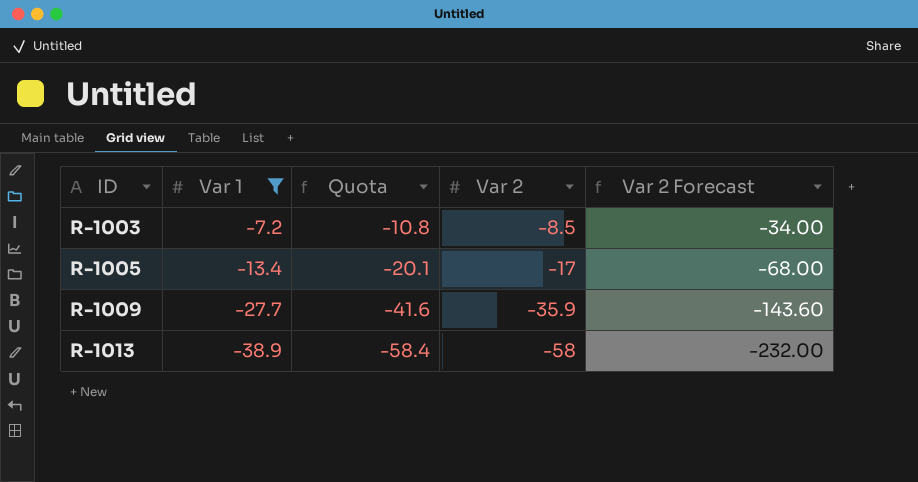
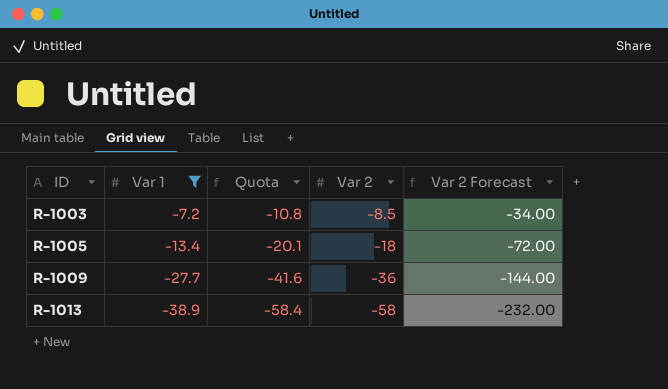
R-1005 | Var 2: -17 -> -18
R-1005 | Var 2 Forecast: -68.00 -> -72.00
R-1009 | Var 2: -35.9 -> -36
R-1009 | Var 2 Forecast: -143.60 -> -144.00

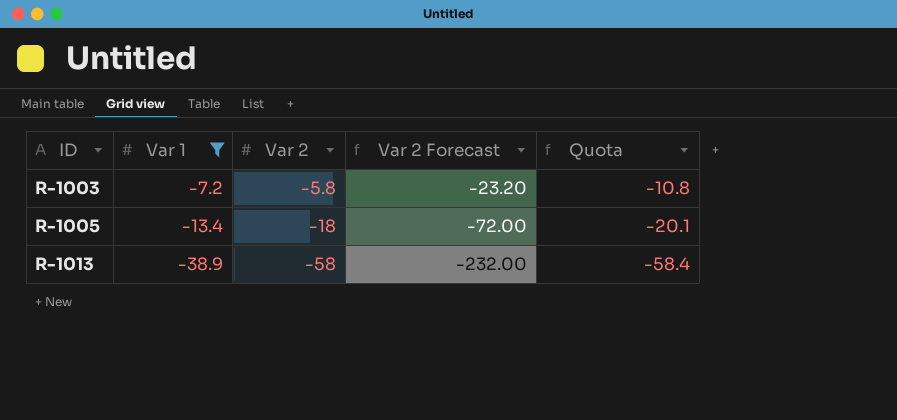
column Quota | position: 3 -> 5
row R-1009: -27.7 | -41.6 | -36 | -144.00 -> none
R-1003 | Var 2: -8.5 -> -5.8
R-1003 | Var 2 Forecast: -34.00 -> -23.20

